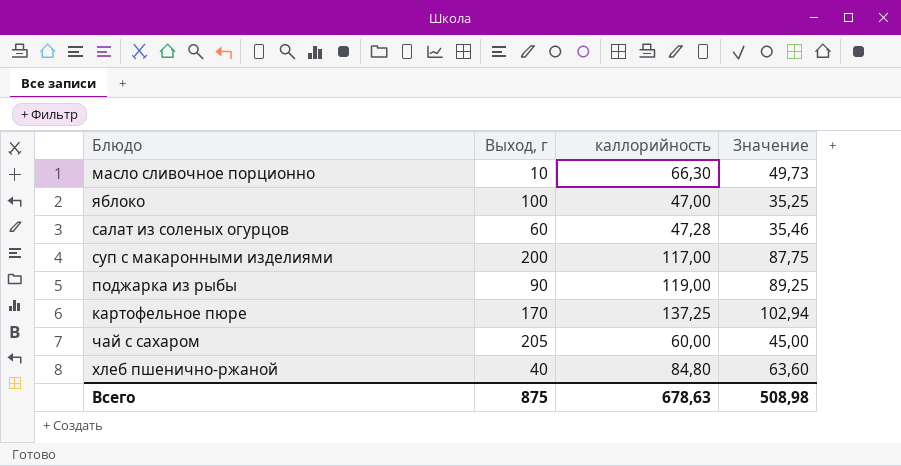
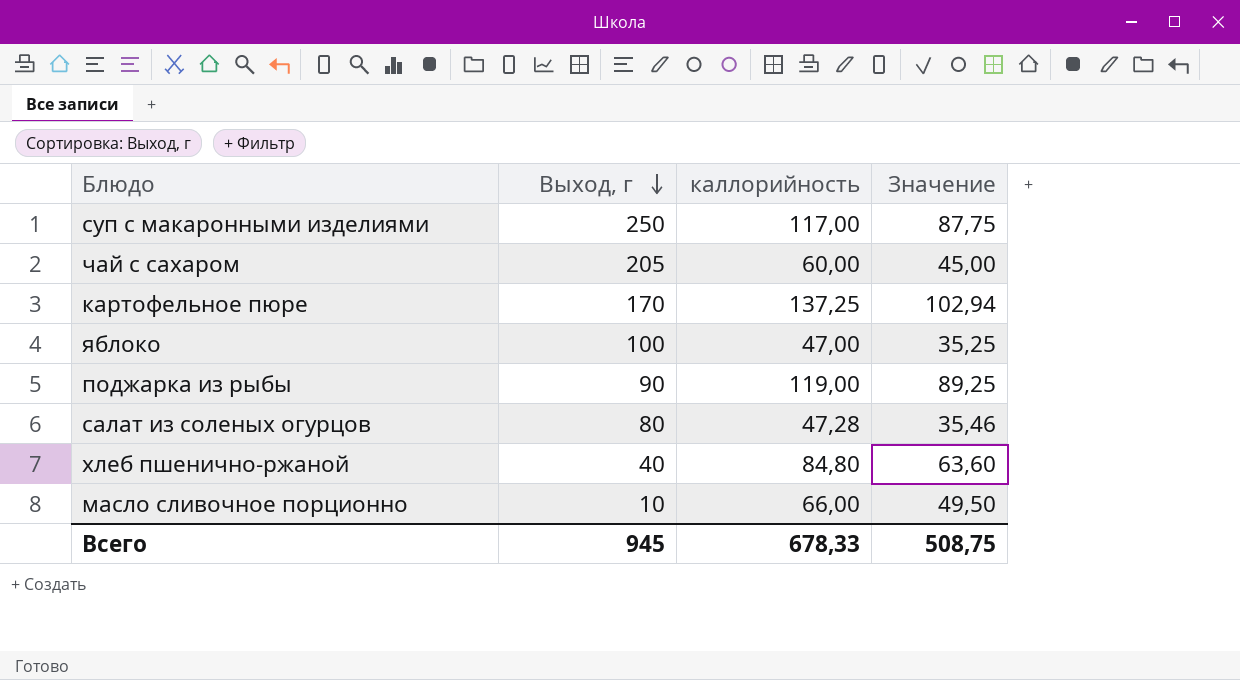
row order: none -> Выход, г descending
суп с макаронными изделиями | Выход, г: 200 -> 250
салат из соленых огурцов | Выход, г: 60 -> 80
масло сливочное порционно | каллорийность: 66,30 -> 66,00
масло сливочное порционно | Значение: 49,73 -> 49,50
Всего | Выход, г: 875 -> 945
Всего | каллорийность: 678,63 -> 678,33
Всего | Значение: 508,98 -> 508,75

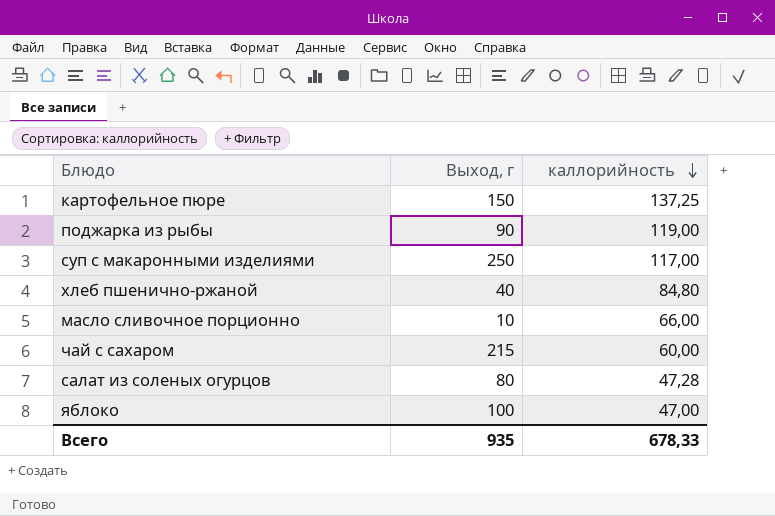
row order: Выход, г descending -> каллорийность descending
column Значение | formula: [каллорийность] * 0,75 -> none
картофельное пюре | Выход, г: 170 -> 150
чай с сахаром | Выход, г: 205 -> 215
Всего | Выход, г: 945 -> 935

